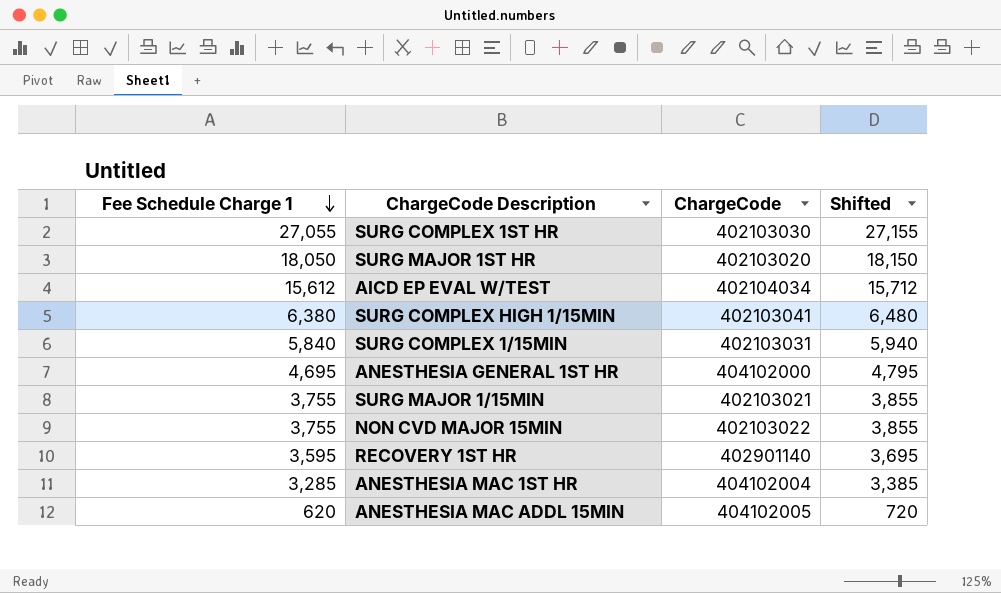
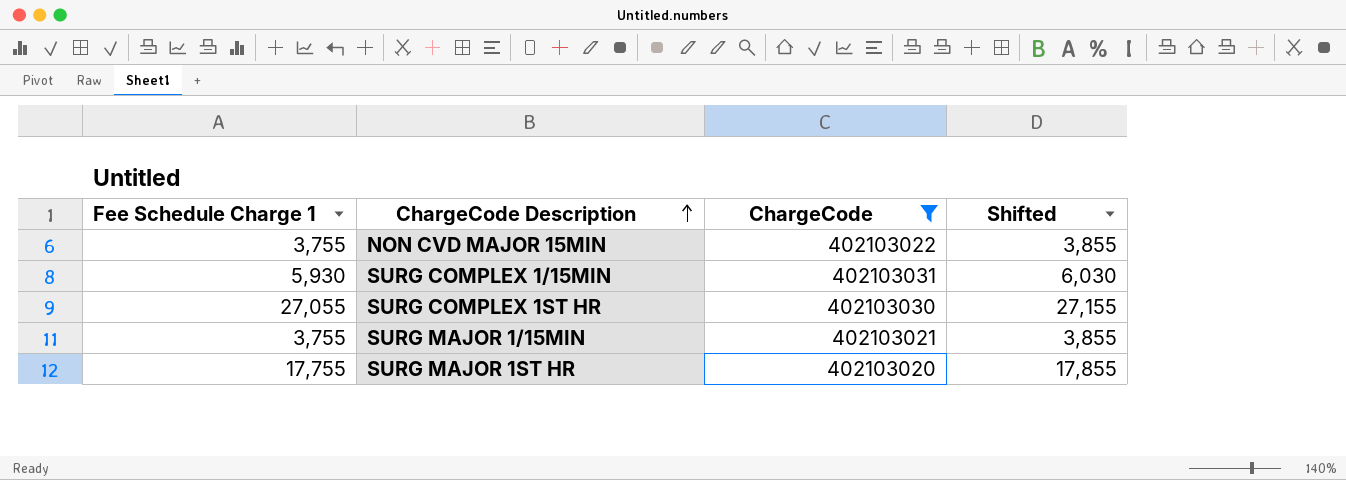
filter: none -> ChargeCode <= 402103031
row order: Fee Schedule Charge 1 descending -> ChargeCode Description ascending
SURG COMPLEX 1/15MIN | Fee Schedule Charge 1: 5,840 -> 5,930
SURG COMPLEX 1/15MIN | Shifted: 5,940 -> 6,030
SURG MAJOR 1ST HR | Fee Schedule Charge 1: 18,050 -> 17,755
SURG MAJOR 1ST HR | Shifted: 18,150 -> 17,855

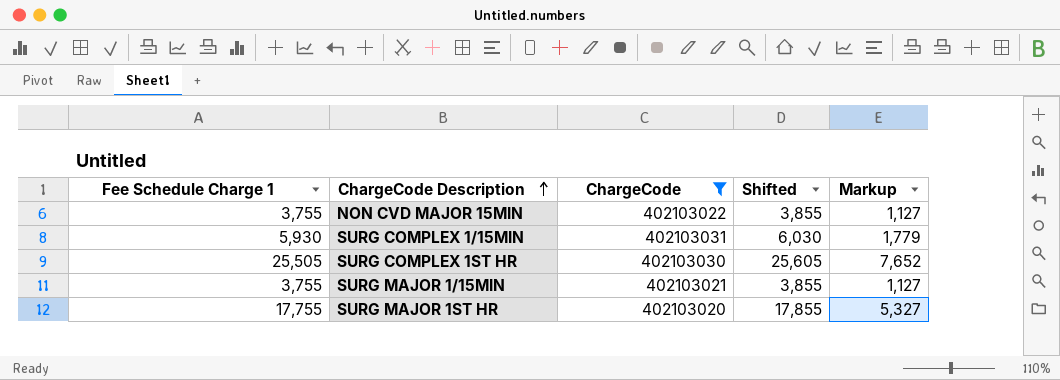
column Markup | formula: none -> [Fee Schedule Charge 1] * 0.3
SURG COMPLEX 1ST HR | Fee Schedule Charge 1: 27,055 -> 25,505
SURG COMPLEX 1ST HR | Shifted: 27,155 -> 25,605

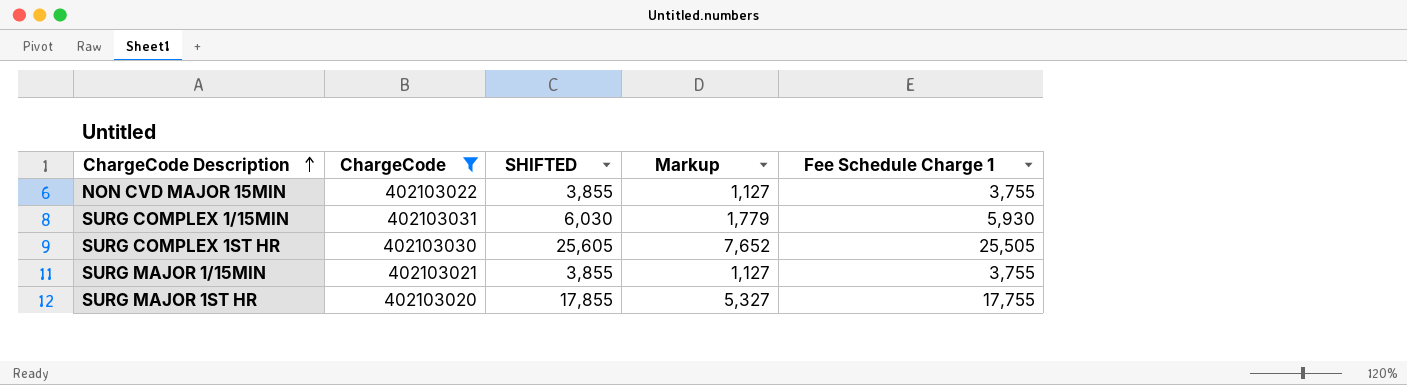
column name: Shifted -> SHIFTED
column Fee Schedule Charge 1 | position: 1 -> 5

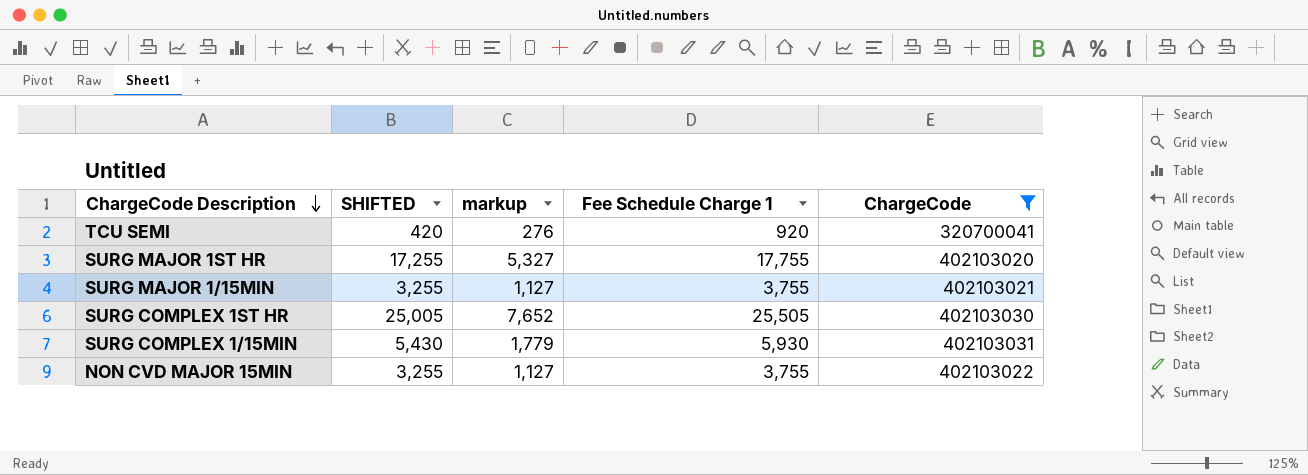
row order: ChargeCode Description ascending -> ChargeCode Description descending
column SHIFTED | formula: [Fee Schedule Charge 1] + 100 -> [Fee Schedule Charge 1] - 500
column name: Markup -> markup
column ChargeCode | position: 2 -> 5
row TCU SEMI: none -> 420 | 276 | 920 | 320700041

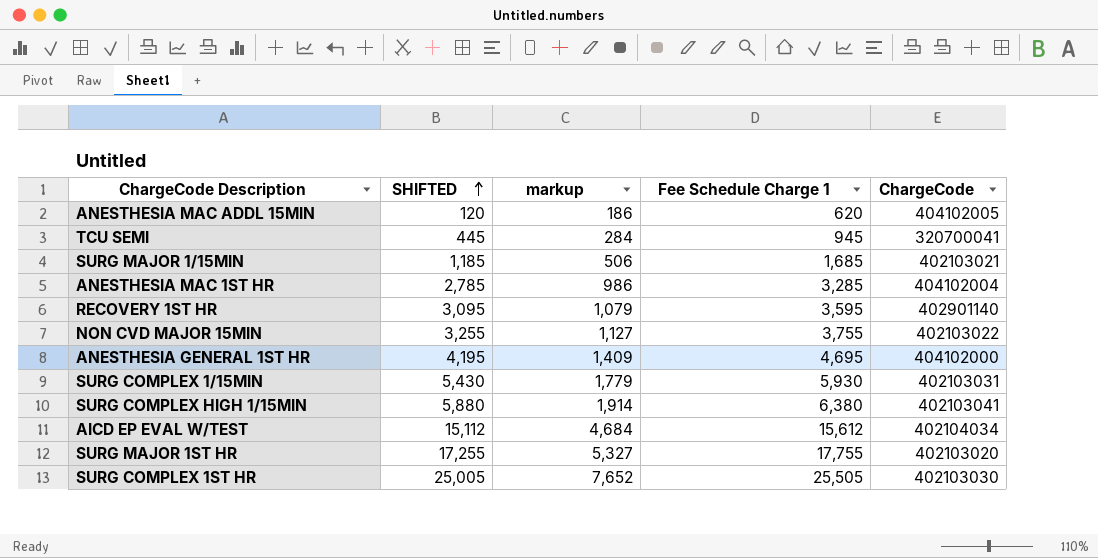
filter: ChargeCode <= 402103031 -> none
row order: ChargeCode Description descending -> SHIFTED ascending
TCU SEMI | SHIFTED: 420 -> 445
TCU SEMI | markup: 276 -> 284
TCU SEMI | Fee Schedule Charge 1: 920 -> 945
SURG MAJOR 1/15MIN | SHIFTED: 3,255 -> 1,185
SURG MAJOR 1/15MIN | markup: 1,127 -> 506
SURG MAJOR 1/15MIN | Fee Schedule Charge 1: 3,755 -> 1,685

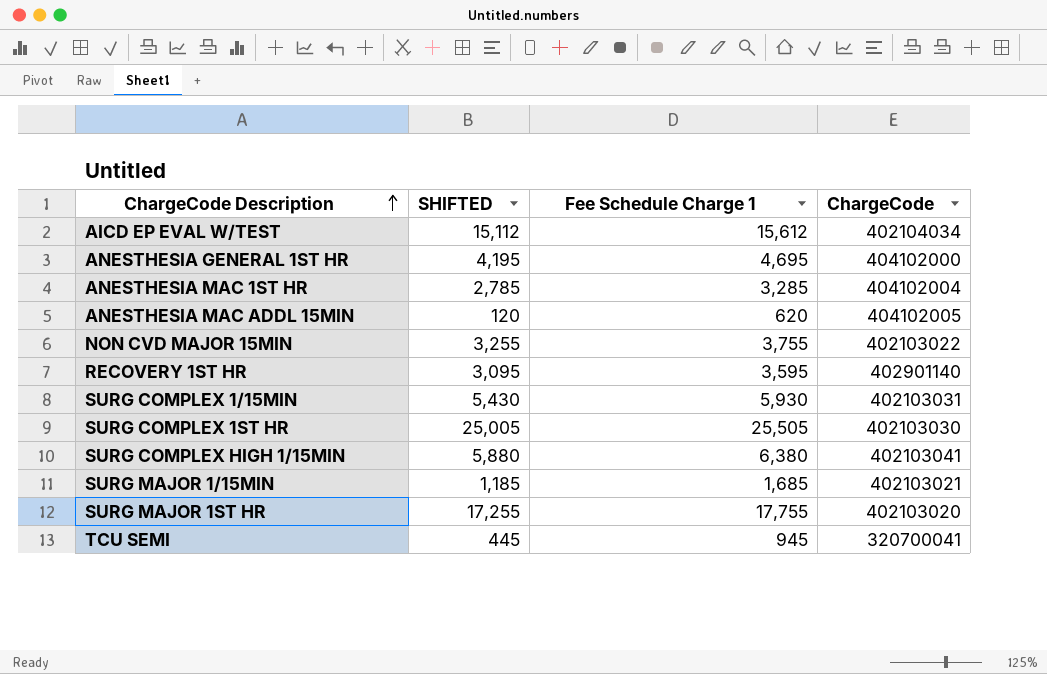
row order: SHIFTED ascending -> ChargeCode Description ascending
column markup | formula: [Fee Schedule Charge 1] * 0.3 -> none

